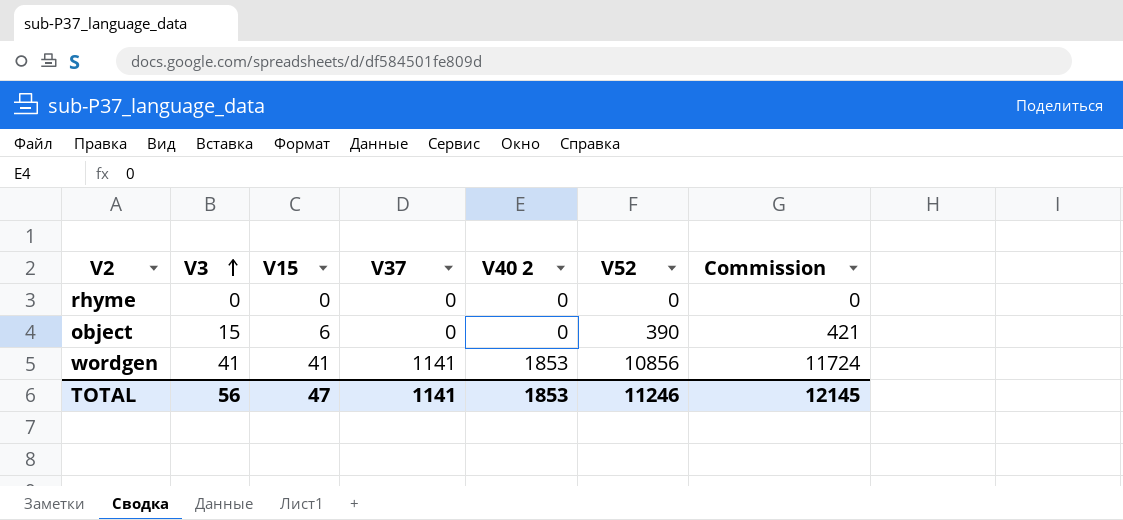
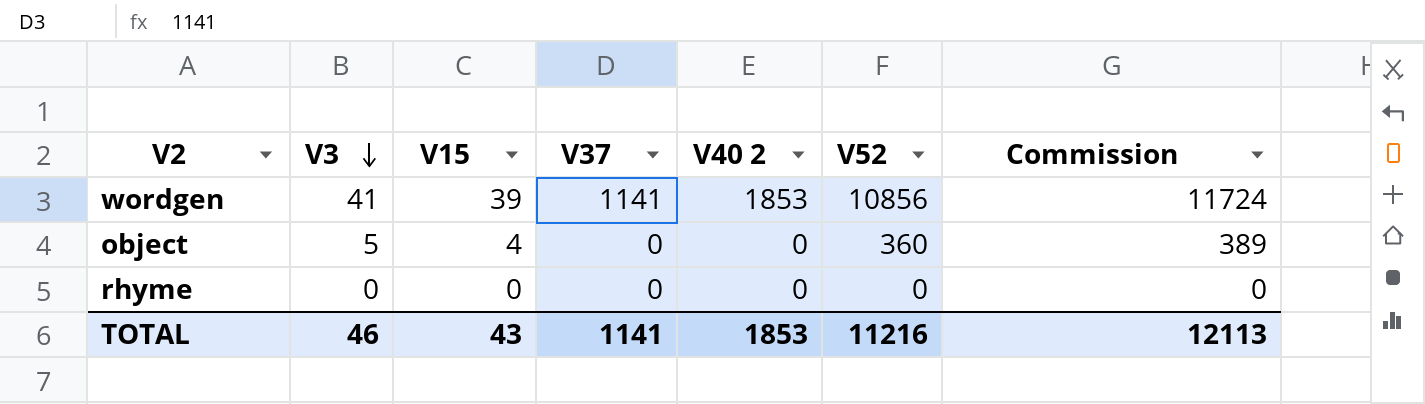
row order: V3 ascending -> V3 descending
wordgen | V15: 41 -> 39
object | V3: 15 -> 5
object | V15: 6 -> 4
object | V52: 390 -> 360
object | Commission: 421 -> 389
TOTAL | V3: 56 -> 46
TOTAL | V15: 47 -> 43
TOTAL | V52: 11246 -> 11216
TOTAL | Commission: 12145 -> 12113

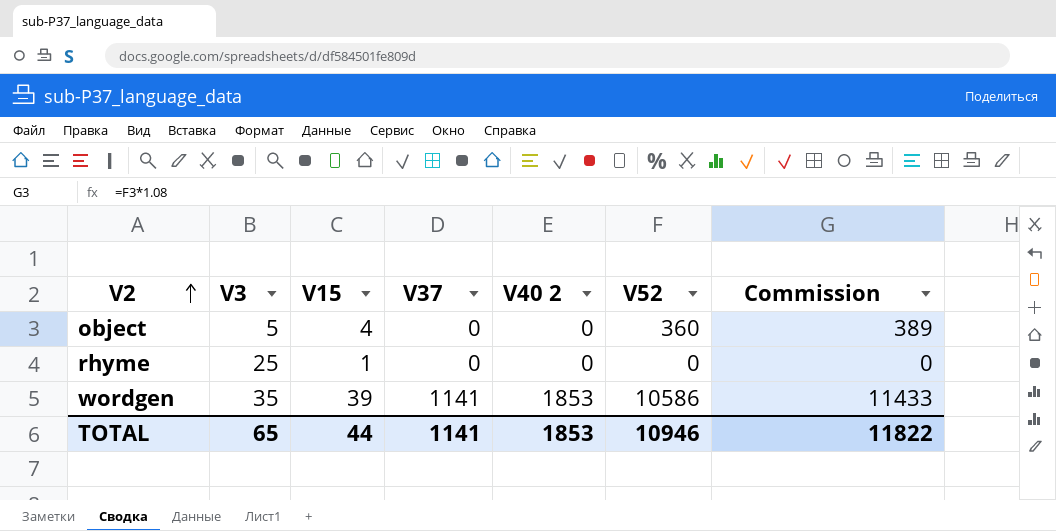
row order: V3 descending -> V2 ascending
rhyme | V3: 0 -> 25
rhyme | V15: 0 -> 1
wordgen | V3: 41 -> 35
wordgen | V52: 10856 -> 10586
wordgen | Commission: 11724 -> 11433
TOTAL | V3: 46 -> 65
TOTAL | V15: 43 -> 44
TOTAL | V52: 11216 -> 10946
TOTAL | Commission: 12113 -> 11822

